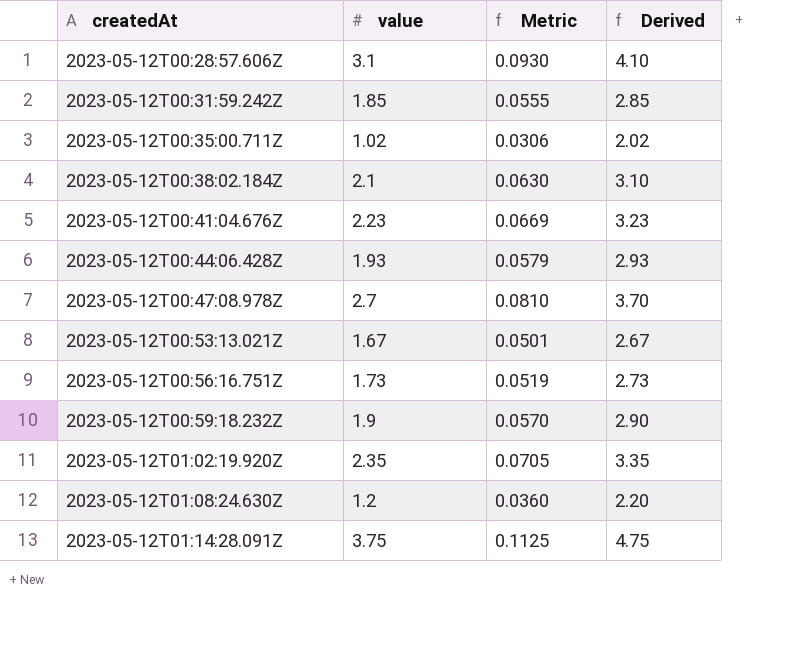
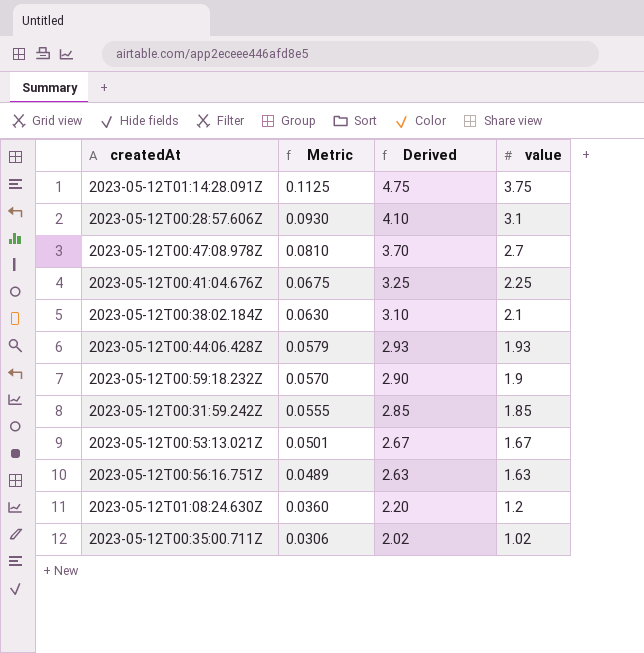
row order: createdAt ascending -> Metric descending
column value | position: 2 -> 4
row 2023-05-12T01:02:19.920Z: 2.35 | 0.0705 | 3.35 -> none
2023-05-12T00:41:04.676Z | Metric: 0.0669 -> 0.0675
2023-05-12T00:41:04.676Z | Derived: 3.23 -> 3.25
2023-05-12T00:41:04.676Z | value: 2.23 -> 2.25
2023-05-12T00:56:16.751Z | Metric: 0.0519 -> 0.0489
2023-05-12T00:56:16.751Z | Derived: 2.73 -> 2.63
2023-05-12T00:56:16.751Z | value: 1.73 -> 1.63

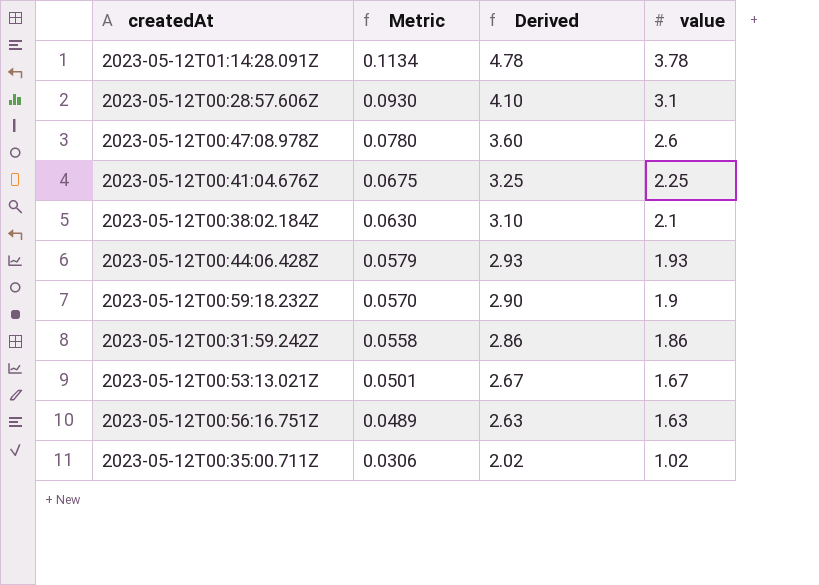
row 2023-05-12T01:08:24.630Z: 0.0360 | 2.20 | 1.2 -> none
2023-05-12T01:14:28.091Z | Metric: 0.1125 -> 0.1134
2023-05-12T01:14:28.091Z | Derived: 4.75 -> 4.78
2023-05-12T01:14:28.091Z | value: 3.75 -> 3.78
2023-05-12T00:47:08.978Z | Metric: 0.0810 -> 0.0780
2023-05-12T00:47:08.978Z | Derived: 3.70 -> 3.60
2023-05-12T00:47:08.978Z | value: 2.7 -> 2.6
2023-05-12T00:31:59.242Z | Metric: 0.0555 -> 0.0558
2023-05-12T00:31:59.242Z | Derived: 2.85 -> 2.86
2023-05-12T00:31:59.242Z | value: 1.85 -> 1.86

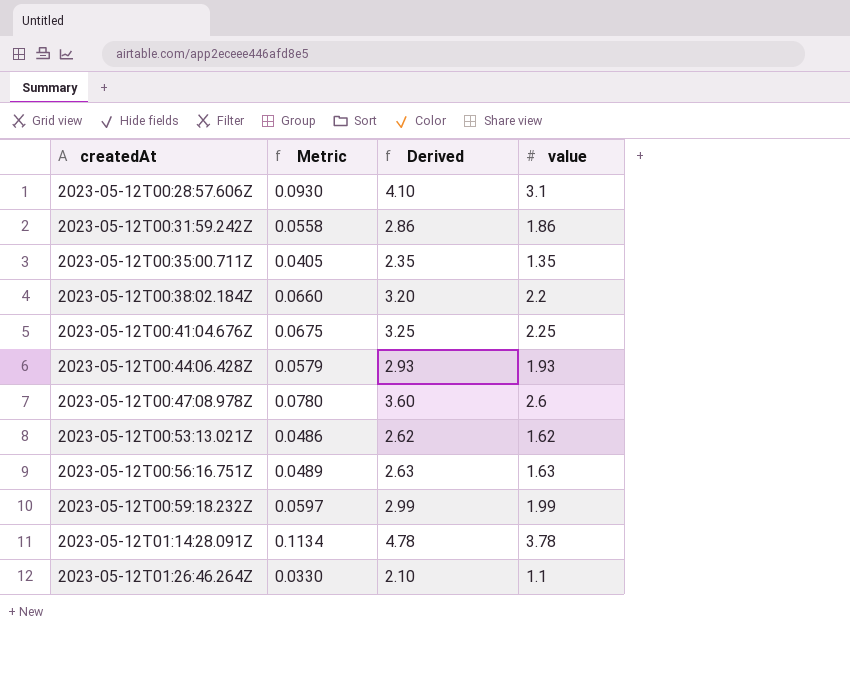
row order: Metric descending -> createdAt ascending
2023-05-12T00:35:00.711Z | Metric: 0.0306 -> 0.0405
2023-05-12T00:35:00.711Z | Derived: 2.02 -> 2.35
2023-05-12T00:35:00.711Z | value: 1.02 -> 1.35
2023-05-12T00:38:02.184Z | Metric: 0.0630 -> 0.0660
2023-05-12T00:38:02.184Z | Derived: 3.10 -> 3.20
2023-05-12T00:38:02.184Z | value: 2.1 -> 2.2
2023-05-12T00:53:13.021Z | Metric: 0.0501 -> 0.0486
2023-05-12T00:53:13.021Z | Derived: 2.67 -> 2.62
2023-05-12T00:53:13.021Z | value: 1.67 -> 1.62
2023-05-12T00:59:18.232Z | Metric: 0.0570 -> 0.0597
2023-05-12T00:59:18.232Z | Derived: 2.90 -> 2.99
2023-05-12T00:59:18.232Z | value: 1.9 -> 1.99
row 2023-05-12T01:26:46.264Z: none -> 0.0330 | 2.10 | 1.1

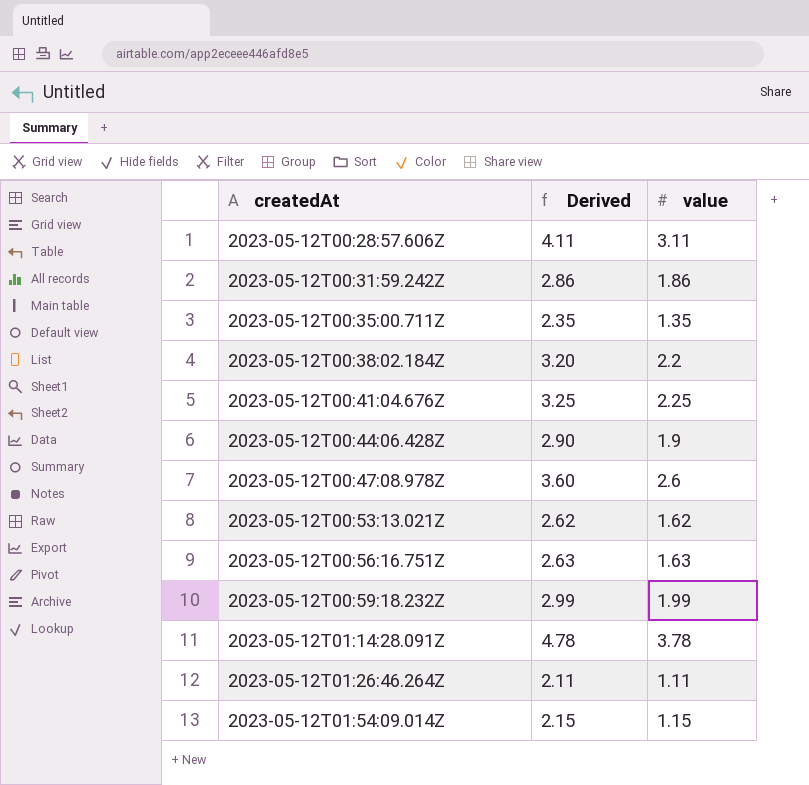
column Metric | formula: [value] * 0.03 -> none
2023-05-12T00:28:57.606Z | Derived: 4.10 -> 4.11
2023-05-12T00:28:57.606Z | value: 3.1 -> 3.11
2023-05-12T00:44:06.428Z | Derived: 2.93 -> 2.90
2023-05-12T00:44:06.428Z | value: 1.93 -> 1.9
2023-05-12T01:26:46.264Z | Derived: 2.10 -> 2.11
2023-05-12T01:26:46.264Z | value: 1.1 -> 1.11
row 2023-05-12T01:54:09.014Z: none -> 2.15 | 1.15

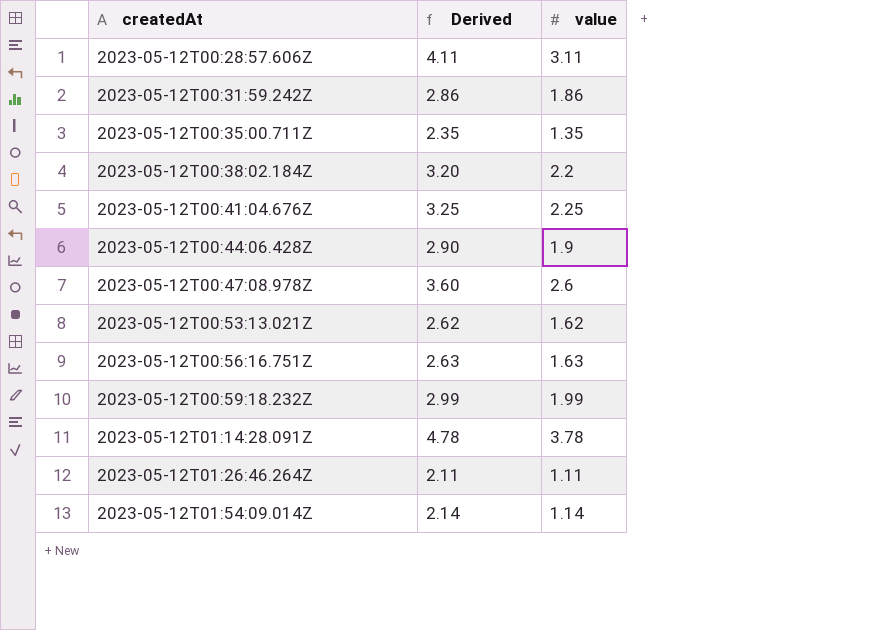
2023-05-12T01:54:09.014Z | Derived: 2.15 -> 2.14
2023-05-12T01:54:09.014Z | value: 1.15 -> 1.14

